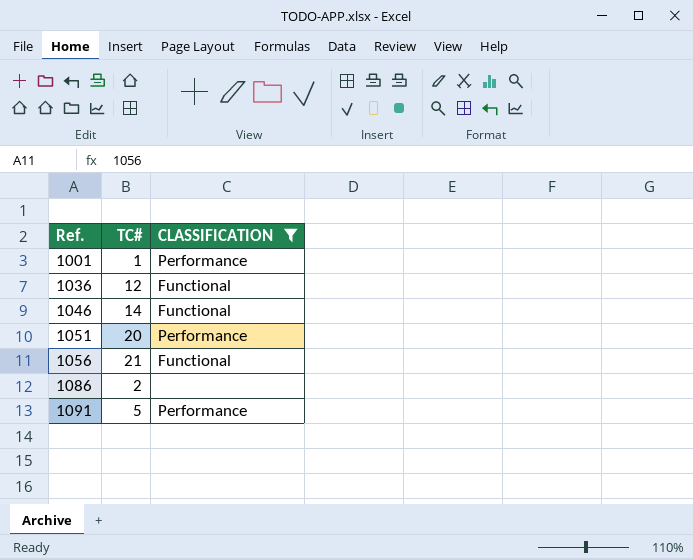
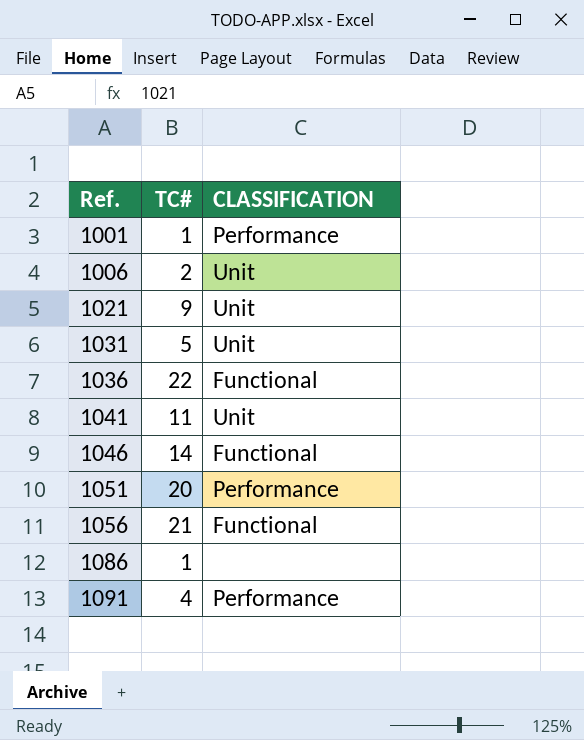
filter: CLASSIFICATION != Unit -> none
1036 | TC#: 12 -> 22
1086 | TC#: 2 -> 1
1091 | TC#: 5 -> 4

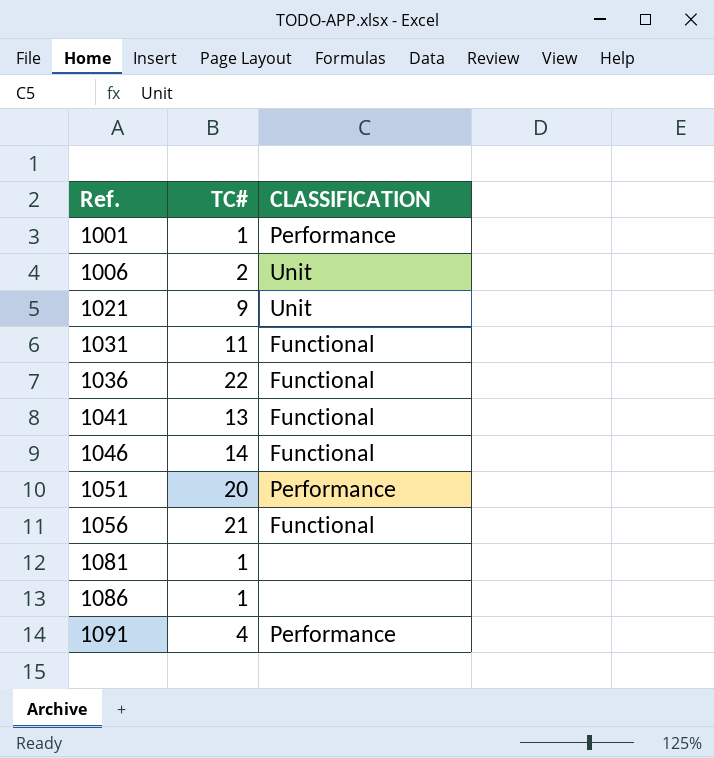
1031 | TC#: 5 -> 11
1031 | CLASSIFICATION: Unit -> Functional
1041 | TC#: 11 -> 13
1041 | CLASSIFICATION: Unit -> Functional
row 1081: none -> 1 | none

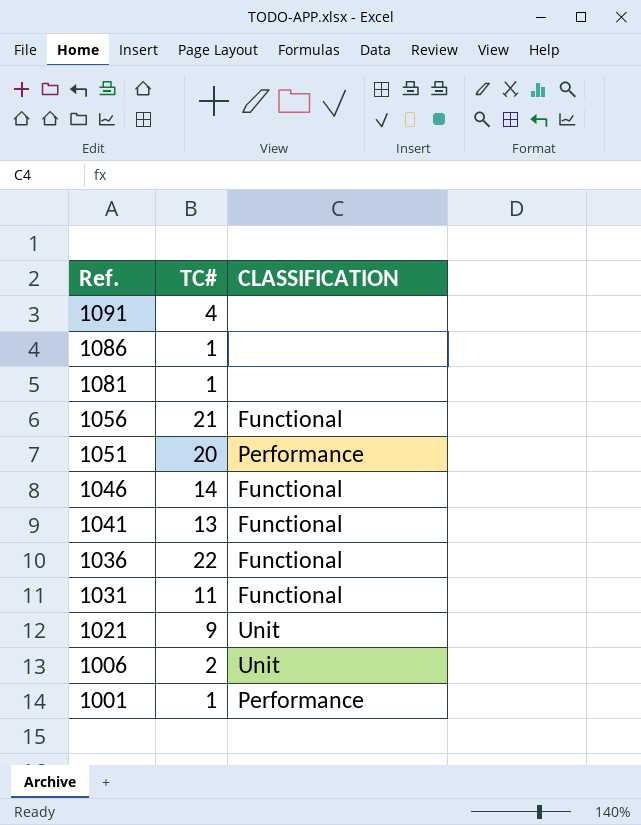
row order: Ref. ascending -> Ref. descending
1091 | CLASSIFICATION: Performance -> none

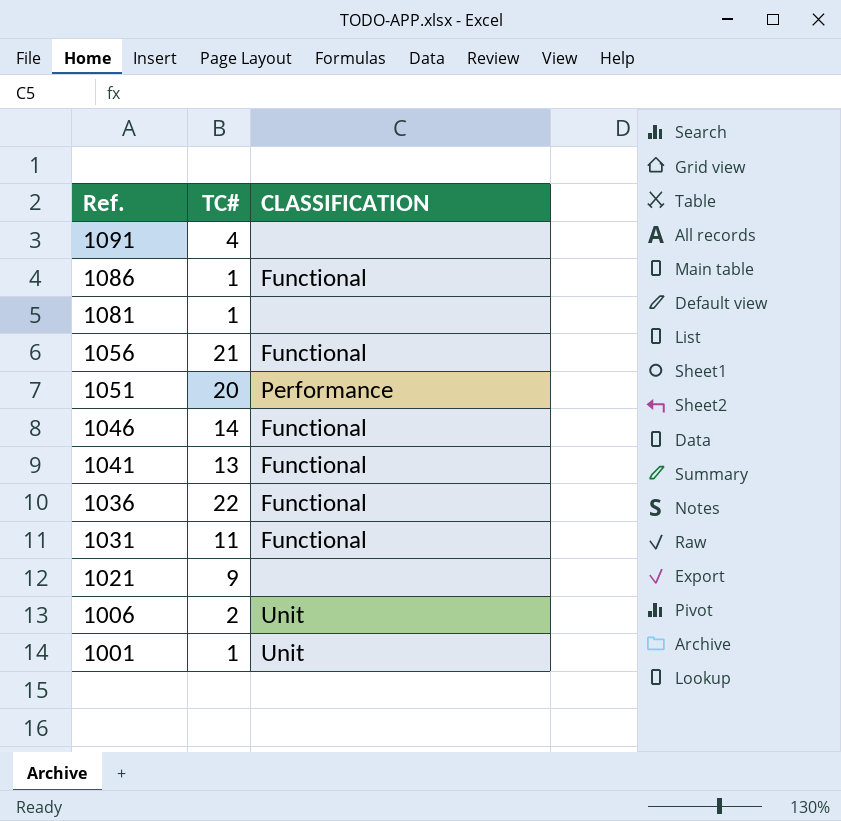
1086 | CLASSIFICATION: none -> Functional
1021 | CLASSIFICATION: Unit -> none
1001 | CLASSIFICATION: Performance -> Unit

